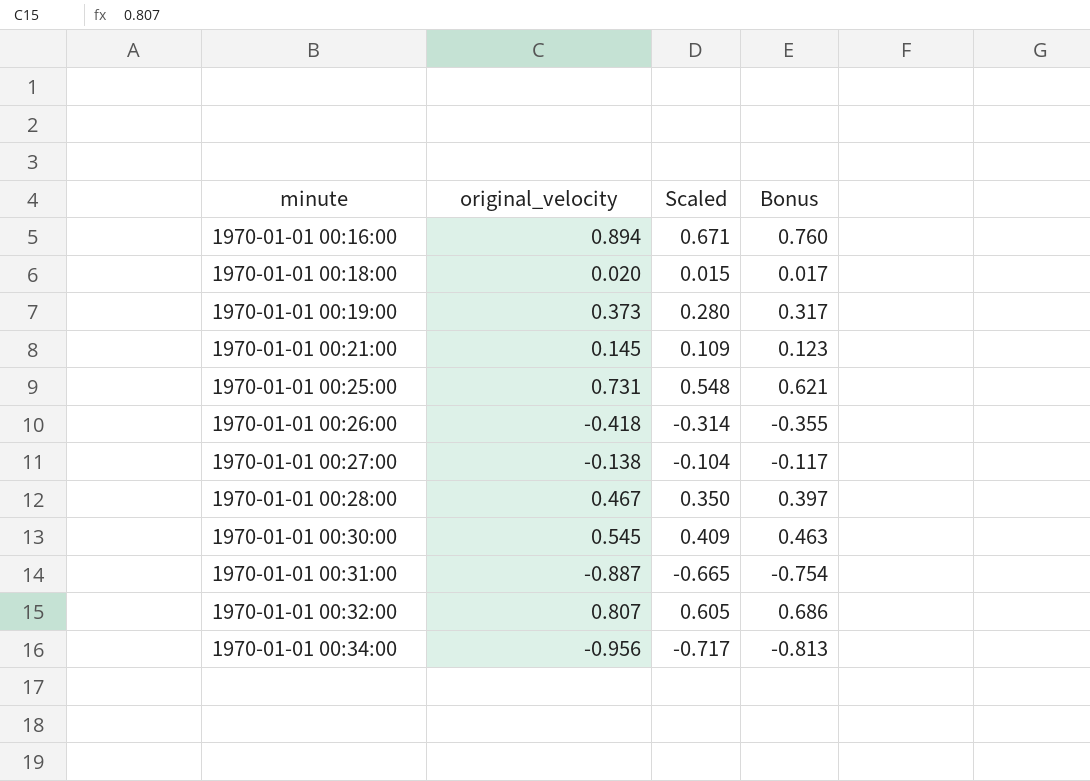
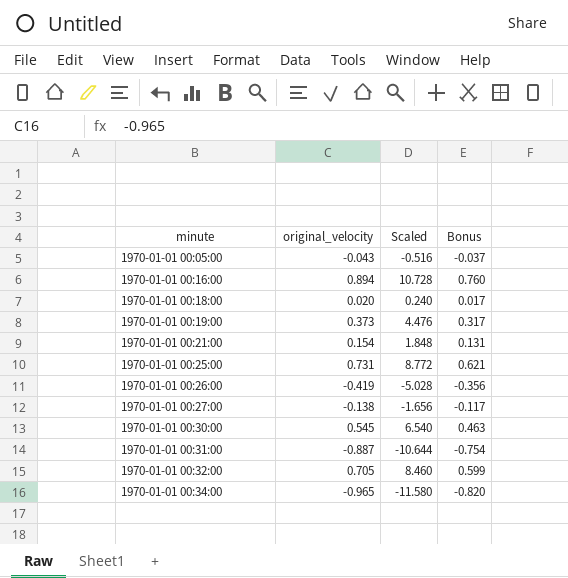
column Scaled | formula: [original_velocity] * 0.75 -> [original_velocity] * 12
row 1970-01-01 00:28:00: 0.467 | 0.350 | 0.397 -> none
row 1970-01-01 00:05:00: none -> -0.043 | -0.516 | -0.037
1970-01-01 00:21:00 | original_velocity: 0.145 -> 0.154
1970-01-01 00:21:00 | Bonus: 0.123 -> 0.131
1970-01-01 00:26:00 | original_velocity: -0.418 -> -0.419
1970-01-01 00:26:00 | Bonus: -0.355 -> -0.356
1970-01-01 00:32:00 | original_velocity: 0.807 -> 0.705
1970-01-01 00:32:00 | Bonus: 0.686 -> 0.599
1970-01-01 00:34:00 | original_velocity: -0.956 -> -0.965
1970-01-01 00:34:00 | Bonus: -0.813 -> -0.820

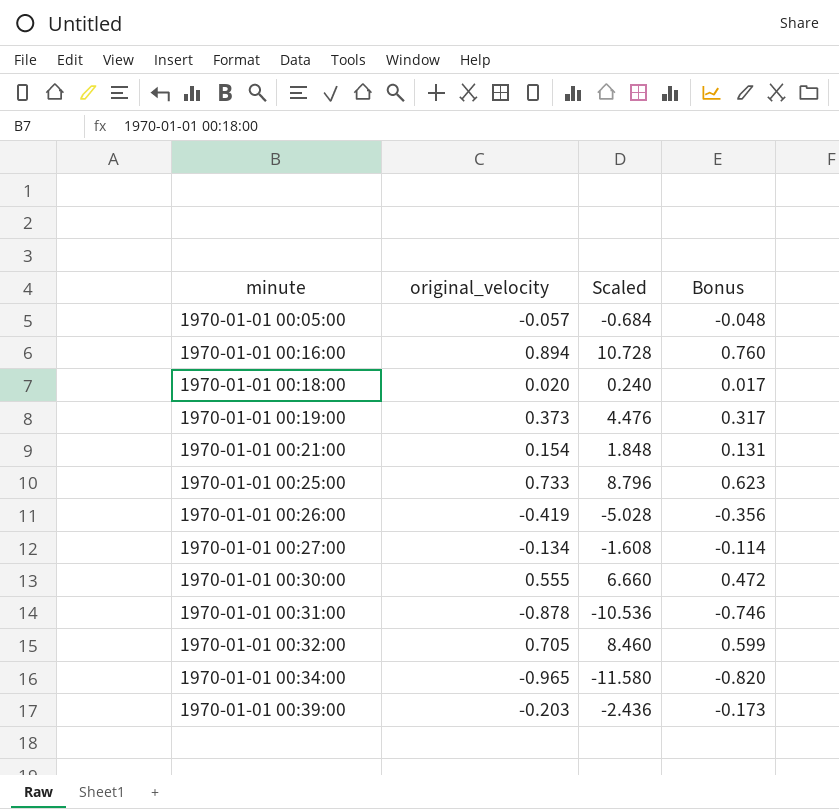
1970-01-01 00:05:00 | original_velocity: -0.043 -> -0.057
1970-01-01 00:05:00 | Scaled: -0.516 -> -0.684
1970-01-01 00:05:00 | Bonus: -0.037 -> -0.048
1970-01-01 00:25:00 | original_velocity: 0.731 -> 0.733
1970-01-01 00:25:00 | Scaled: 8.772 -> 8.796
1970-01-01 00:25:00 | Bonus: 0.621 -> 0.623
1970-01-01 00:27:00 | original_velocity: -0.138 -> -0.134
1970-01-01 00:27:00 | Scaled: -1.656 -> -1.608
1970-01-01 00:27:00 | Bonus: -0.117 -> -0.114
1970-01-01 00:30:00 | original_velocity: 0.545 -> 0.555
1970-01-01 00:30:00 | Scaled: 6.540 -> 6.660
1970-01-01 00:30:00 | Bonus: 0.463 -> 0.472
1970-01-01 00:31:00 | original_velocity: -0.887 -> -0.878
1970-01-01 00:31:00 | Scaled: -10.644 -> -10.536
1970-01-01 00:31:00 | Bonus: -0.754 -> -0.746
row 1970-01-01 00:39:00: none -> -0.203 | -2.436 | -0.173

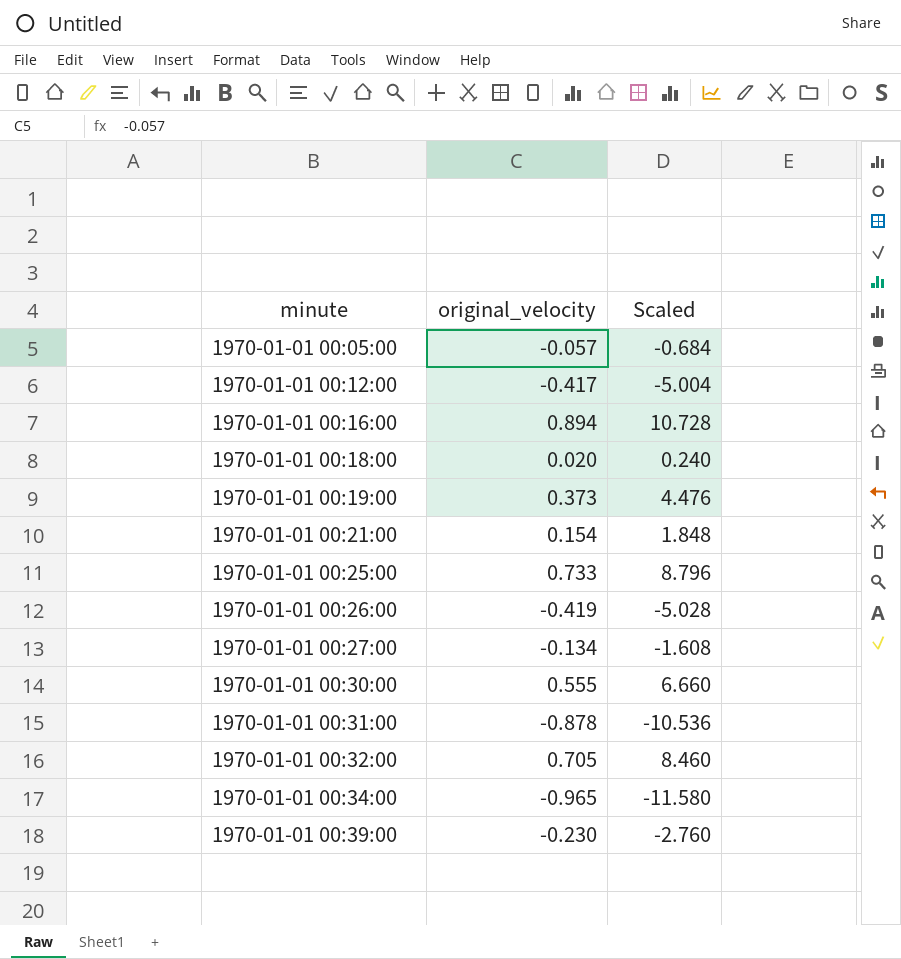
column Bonus | formula: [original_velocity] * 0.85 -> none
row 1970-01-01 00:12:00: none -> -0.417 | -5.004
1970-01-01 00:39:00 | original_velocity: -0.203 -> -0.230
1970-01-01 00:39:00 | Scaled: -2.436 -> -2.760

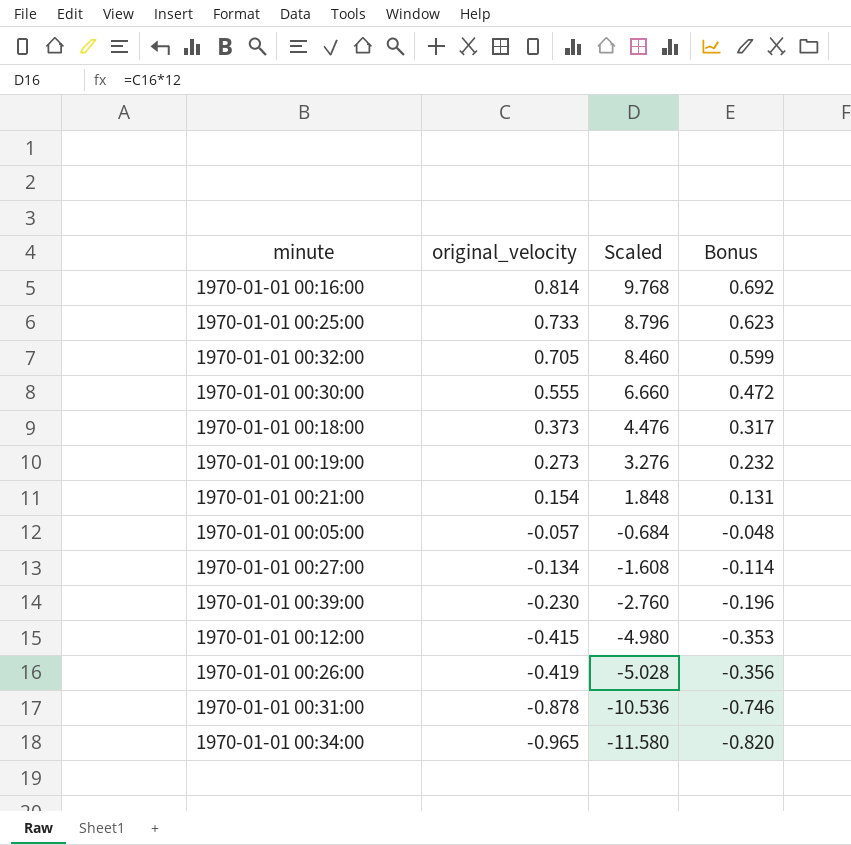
row order: minute ascending -> original_velocity descending
column Bonus | formula: none -> [original_velocity] * 0.85
1970-01-01 00:16:00 | original_velocity: 0.894 -> 0.814
1970-01-01 00:16:00 | Scaled: 10.728 -> 9.768
1970-01-01 00:18:00 | original_velocity: 0.020 -> 0.373
1970-01-01 00:18:00 | Scaled: 0.240 -> 4.476
1970-01-01 00:19:00 | original_velocity: 0.373 -> 0.273
1970-01-01 00:19:00 | Scaled: 4.476 -> 3.276
1970-01-01 00:12:00 | original_velocity: -0.417 -> -0.415
1970-01-01 00:12:00 | Scaled: -5.004 -> -4.980

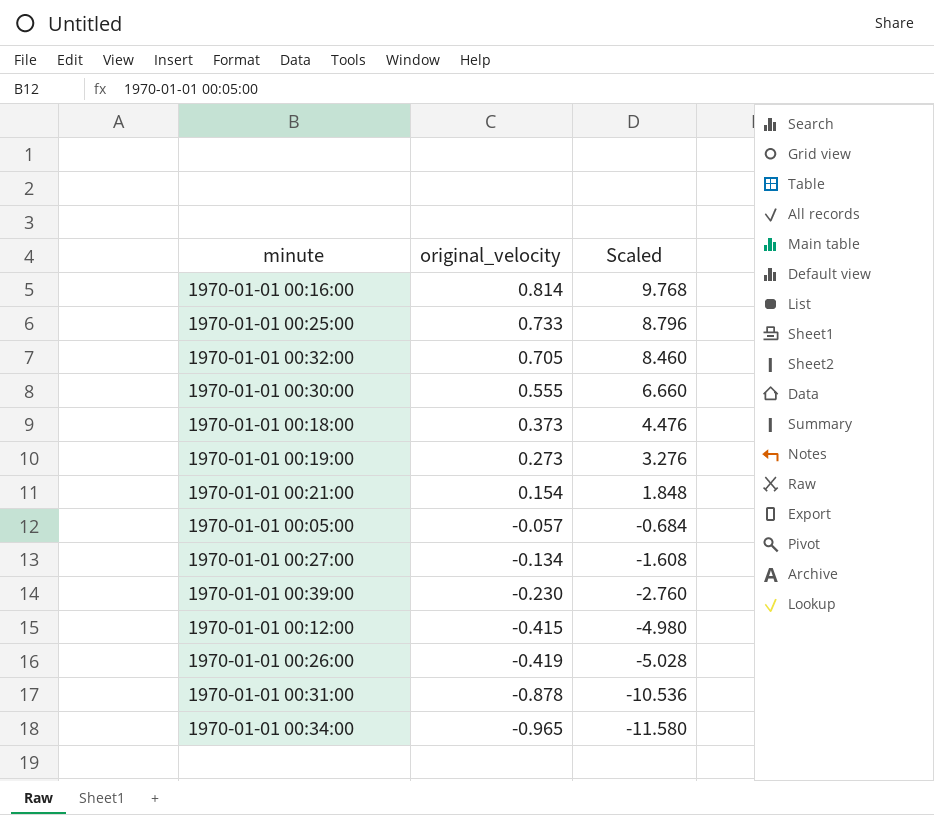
column Bonus | formula: [original_velocity] * 0.85 -> none

